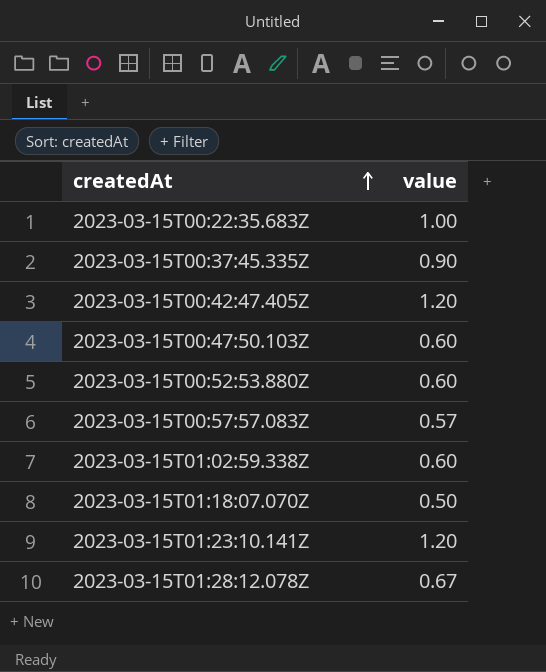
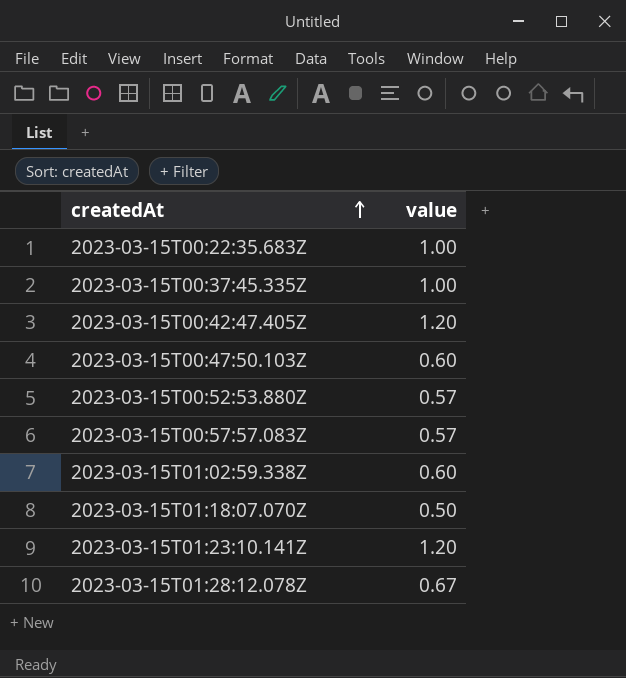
2023-03-15T00:37:45.335Z | value: 0.90 -> 1.00
2023-03-15T00:52:53.880Z | value: 0.60 -> 0.57

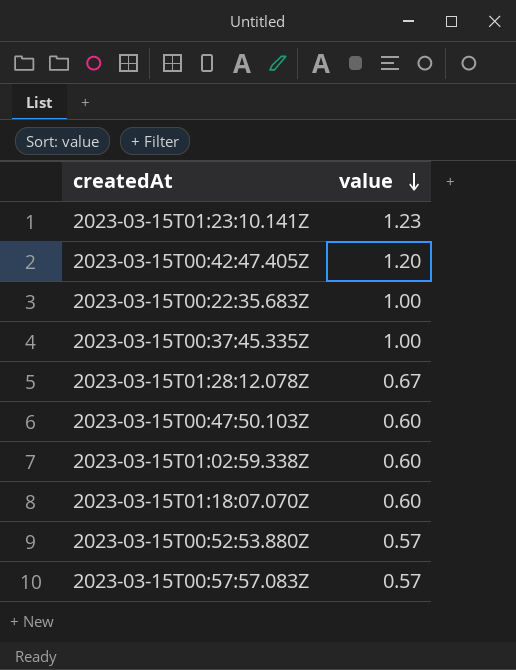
row order: createdAt ascending -> value descending
2023-03-15T01:23:10.141Z | value: 1.20 -> 1.23
2023-03-15T01:18:07.070Z | value: 0.50 -> 0.60

